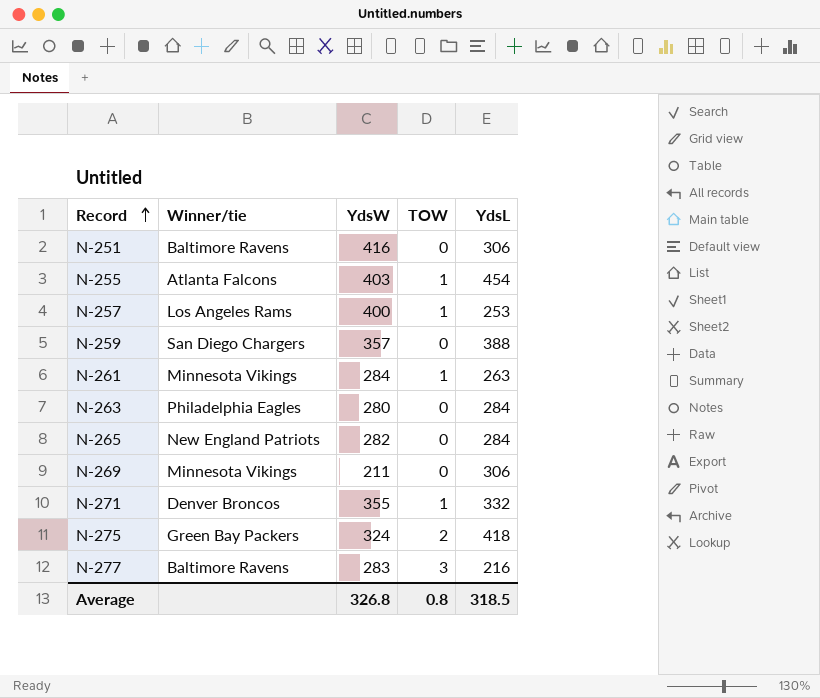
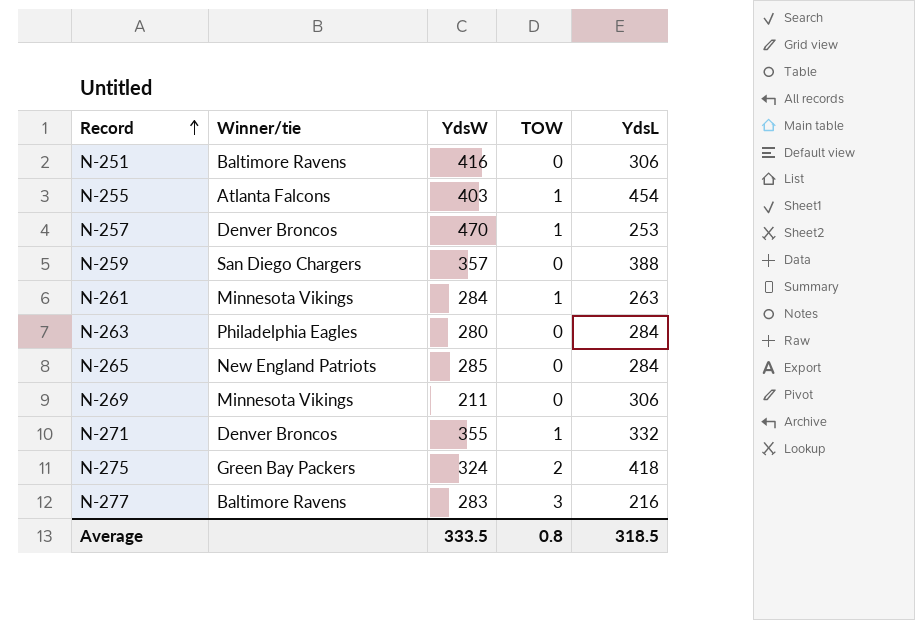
N-257 | Winner/tie: Los Angeles Rams -> Denver Broncos
N-257 | YdsW: 400 -> 470
N-265 | YdsW: 282 -> 285
Average | YdsW: 326.8 -> 333.5

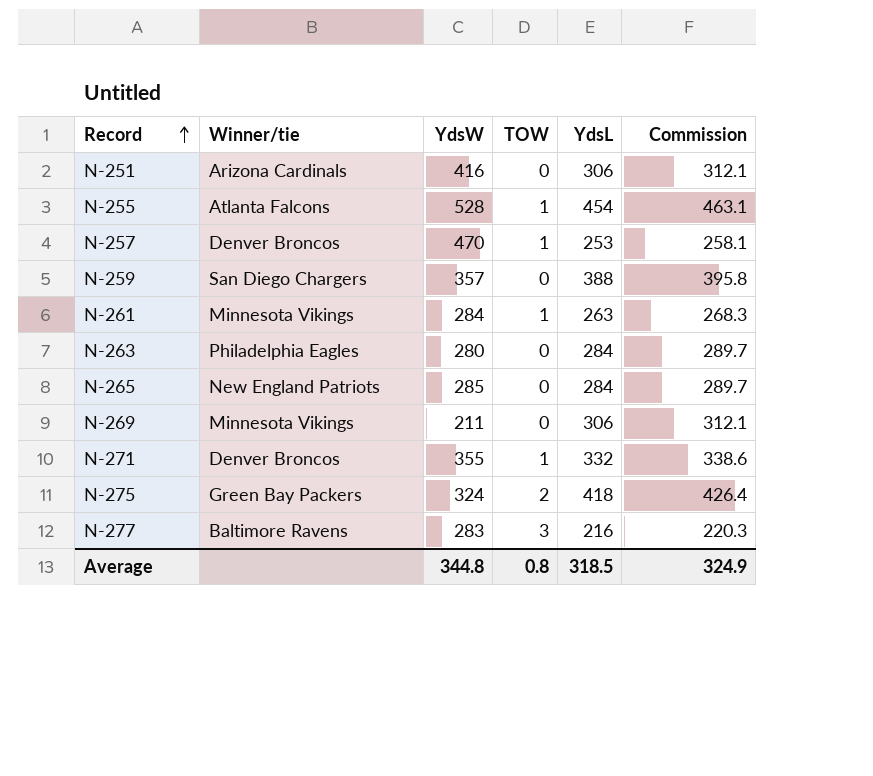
column Commission | formula: none -> [YdsL] * 1.02
N-251 | Winner/tie: Baltimore Ravens -> Arizona Cardinals
N-255 | YdsW: 403 -> 528
Average | YdsW: 333.5 -> 344.8

